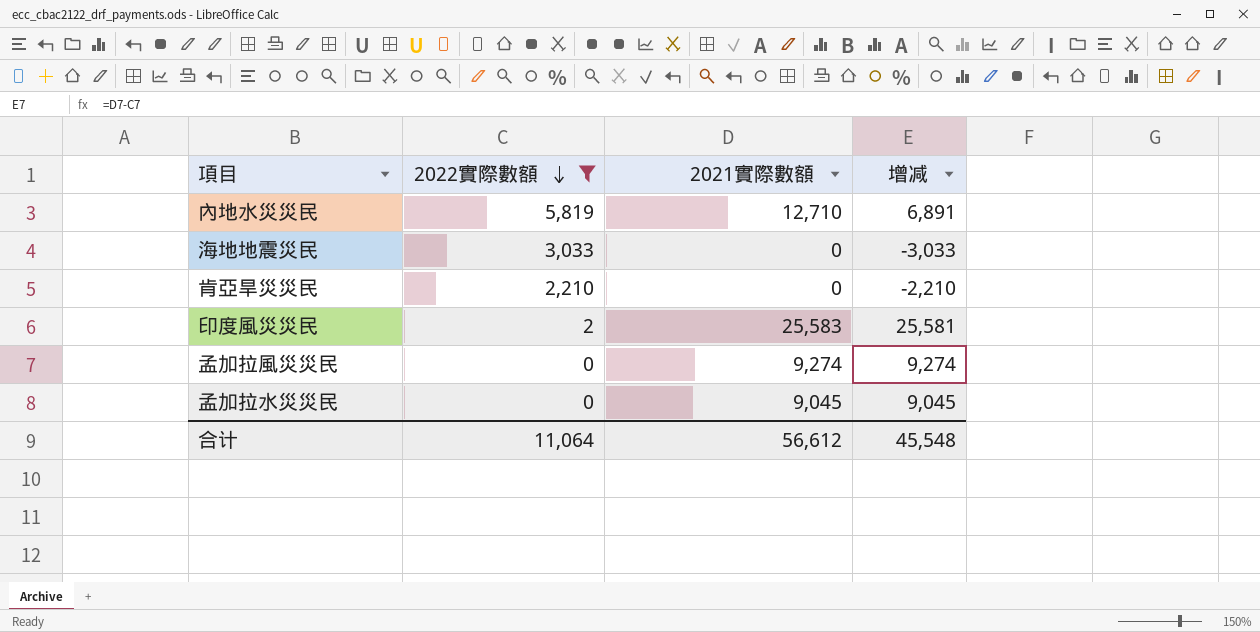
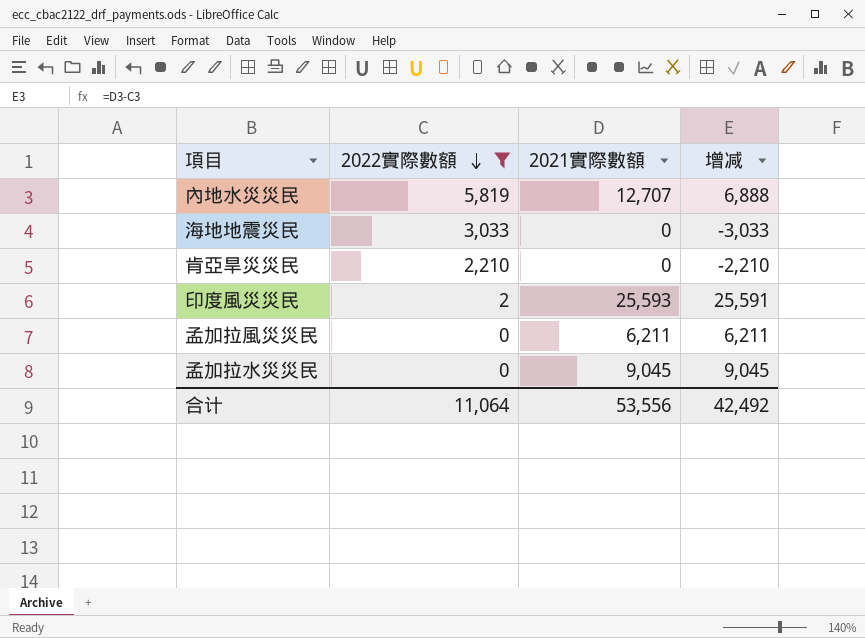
內地水災災民 | 2021實際數額: 12,710 -> 12,707
內地水災災民 | 增减: 6,891 -> 6,888
印度風災災民 | 2021實際數額: 25,583 -> 25,593
印度風災災民 | 增减: 25,581 -> 25,591
孟加拉風災災民 | 2021實際數額: 9,274 -> 6,211
孟加拉風災災民 | 增减: 9,274 -> 6,211
合计 | 2021實際數額: 56,612 -> 53,556
合计 | 增减: 45,548 -> 42,492

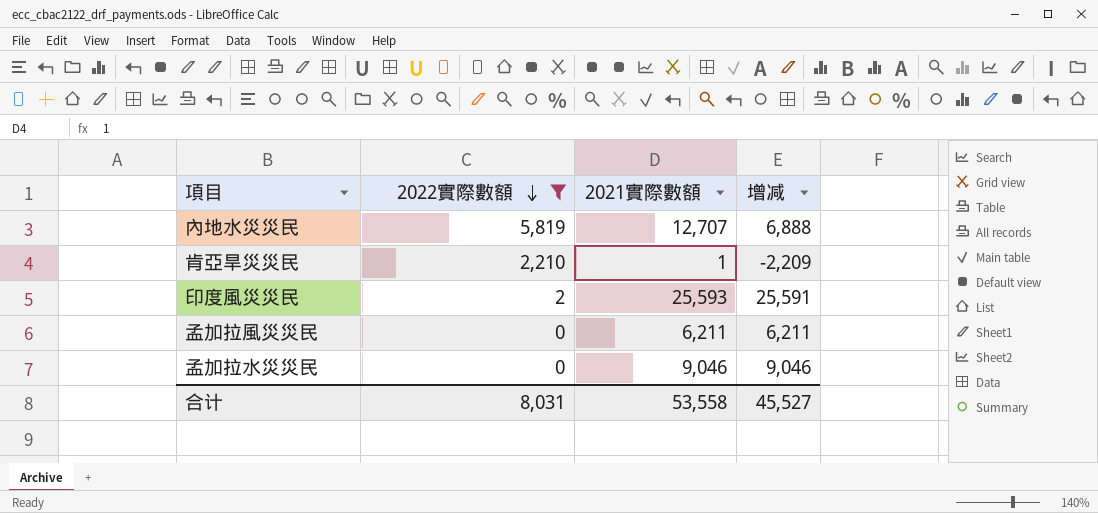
row 海地地震災民: 3,033 | 0 | -3,033 -> none
肯亞旱災災民 | 2021實際數額: 0 -> 1
肯亞旱災災民 | 增减: -2,210 -> -2,209
孟加拉水災災民 | 2021實際數額: 9,045 -> 9,046
孟加拉水災災民 | 增减: 9,045 -> 9,046
合计 | 2022實際數額: 11,064 -> 8,031
合计 | 2021實際數額: 53,556 -> 53,558
合计 | 增减: 42,492 -> 45,527

